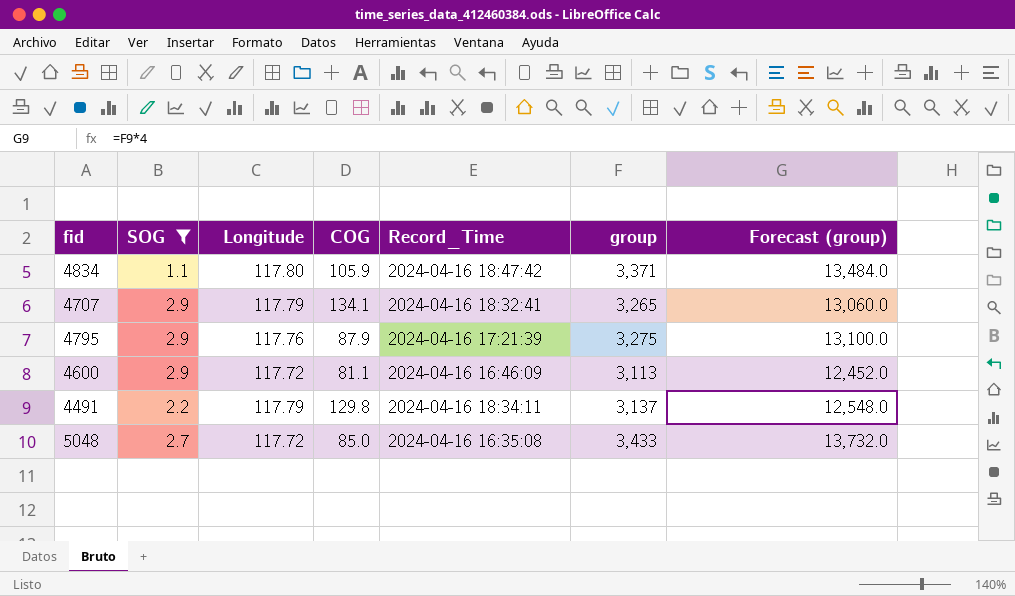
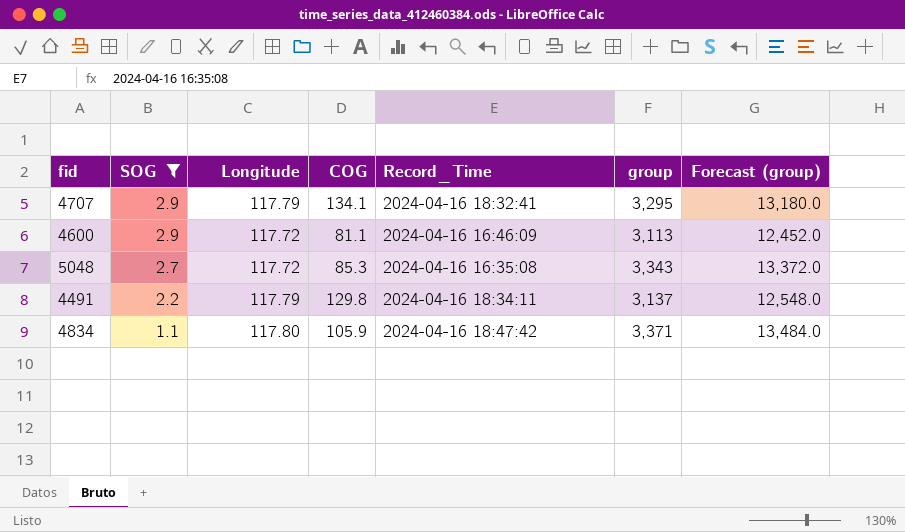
row order: none -> SOG descending
row 4795: 2.9 | 117.76 | 87.9 | 2024-04-16 17:21:39 | 3,275 | 13,100.0 -> none
4707 | group: 3,265 -> 3,295
4707 | Forecast (group): 13,060.0 -> 13,180.0
5048 | COG: 85.0 -> 85.3
5048 | group: 3,433 -> 3,343
5048 | Forecast (group): 13,732.0 -> 13,372.0

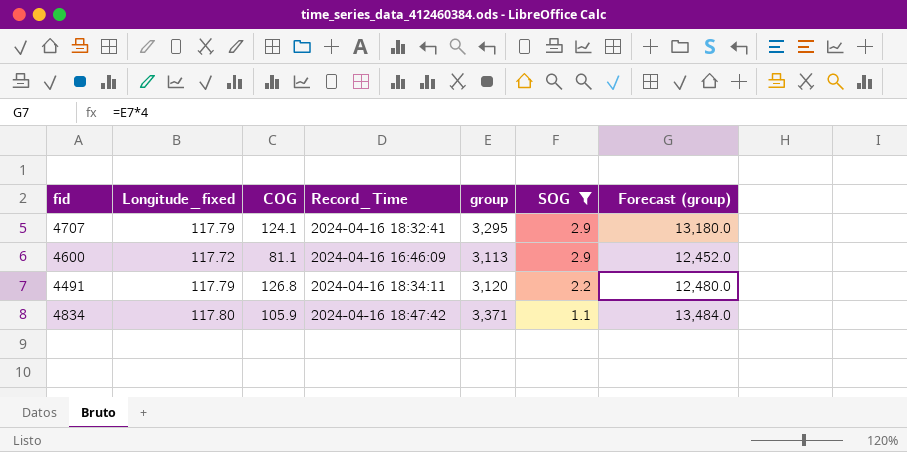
column name: Longitude -> Longitude_fixed
column SOG | position: 2 -> 6
row 5048: 2.7 | 117.72 | 85.3 | 2024-04-16 16:35:08 | 3,343 | 13,372.0 -> none
4707 | COG: 134.1 -> 124.1
4491 | COG: 129.8 -> 126.8
4491 | group: 3,137 -> 3,120
4491 | Forecast (group): 12,548.0 -> 12,480.0

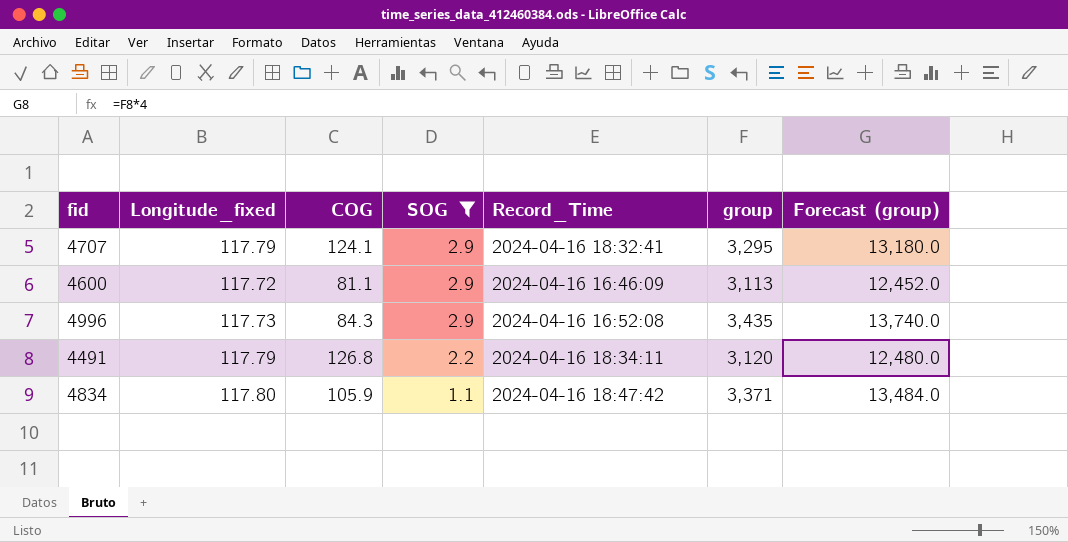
column SOG | position: 6 -> 4
row 4996: none -> 117.73 | 84.3 | 2.9 | 2024-04-16 16:52:08 | 3,435 | 13,740.0

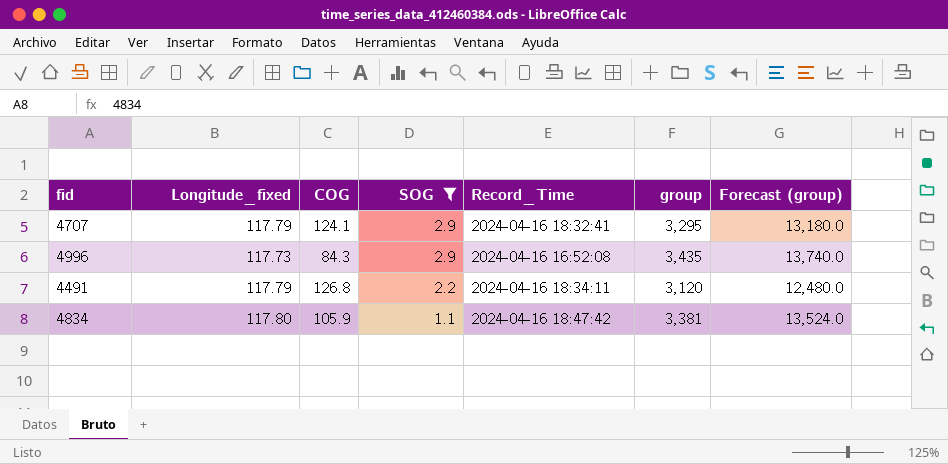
row 4600: 117.72 | 81.1 | 2.9 | 2024-04-16 16:46:09 | 3,113 | 12,452.0 -> none
4834 | group: 3,371 -> 3,381
4834 | Forecast (group): 13,484.0 -> 13,524.0

